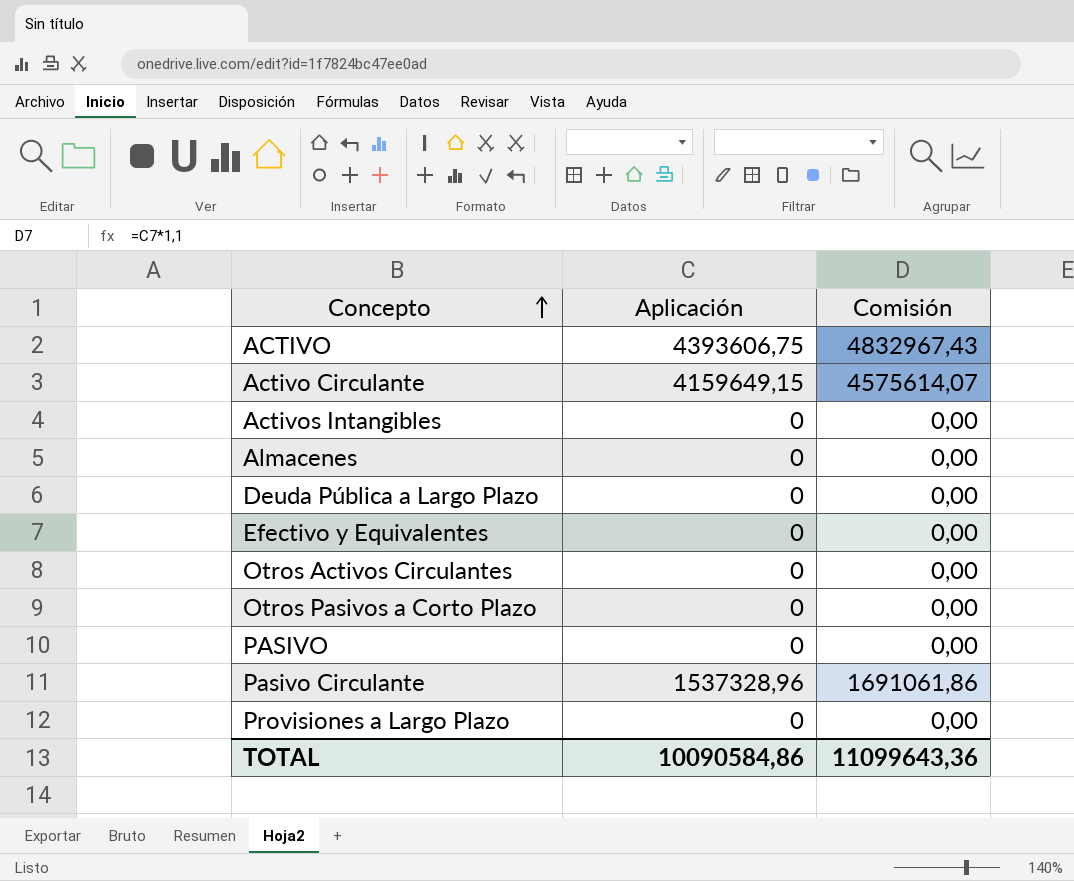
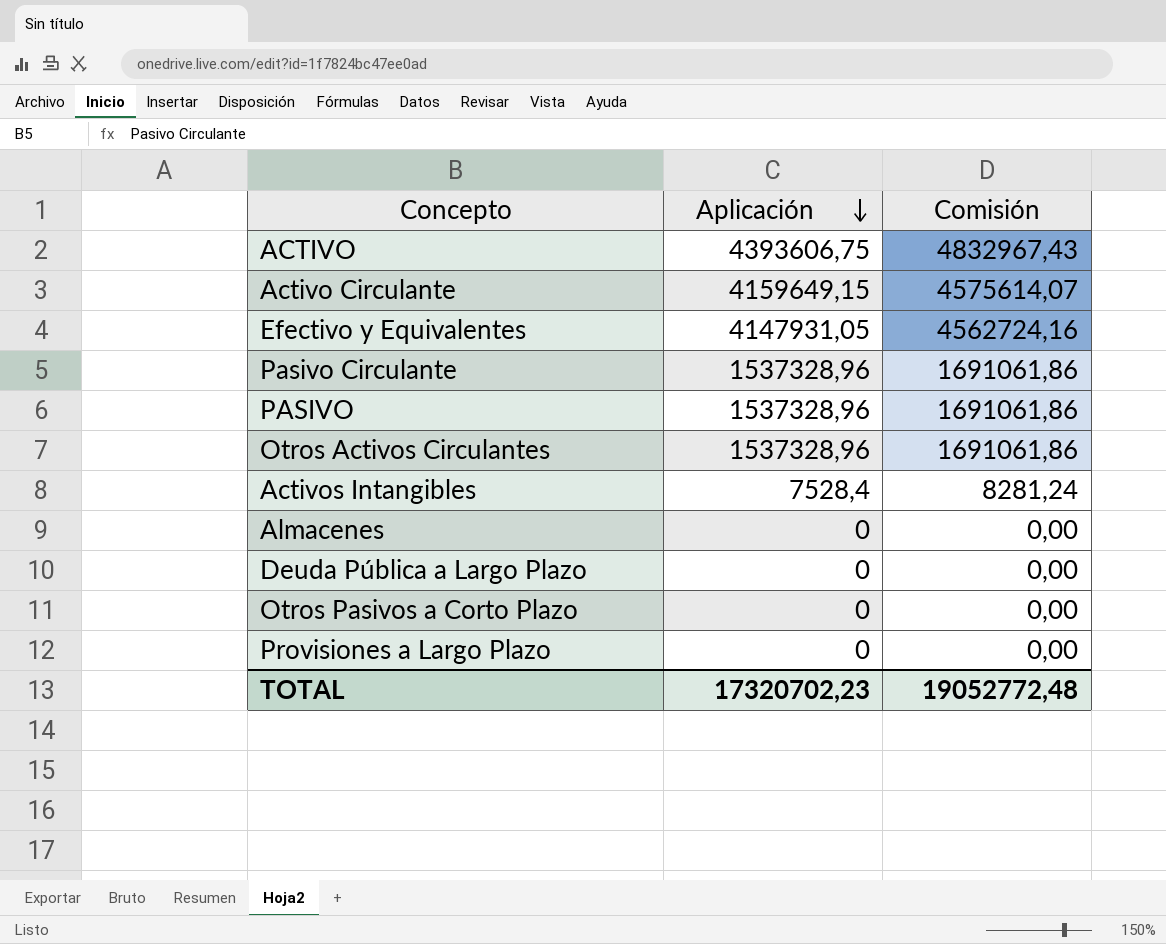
row order: Concepto ascending -> Aplicación descending
Efectivo y Equivalentes | Aplicación: 0 -> 4147931,05
Efectivo y Equivalentes | Comisión: 0,00 -> 4562724,16
PASIVO | Aplicación: 0 -> 1537328,96
PASIVO | Comisión: 0,00 -> 1691061,86
Otros Activos Circulantes | Aplicación: 0 -> 1537328,96
Otros Activos Circulantes | Comisión: 0,00 -> 1691061,86
Activos Intangibles | Aplicación: 0 -> 7528,4
Activos Intangibles | Comisión: 0,00 -> 8281,24
TOTAL | Aplicación: 10090584,86 -> 17320702,23
TOTAL | Comisión: 11099643,36 -> 19052772,48

